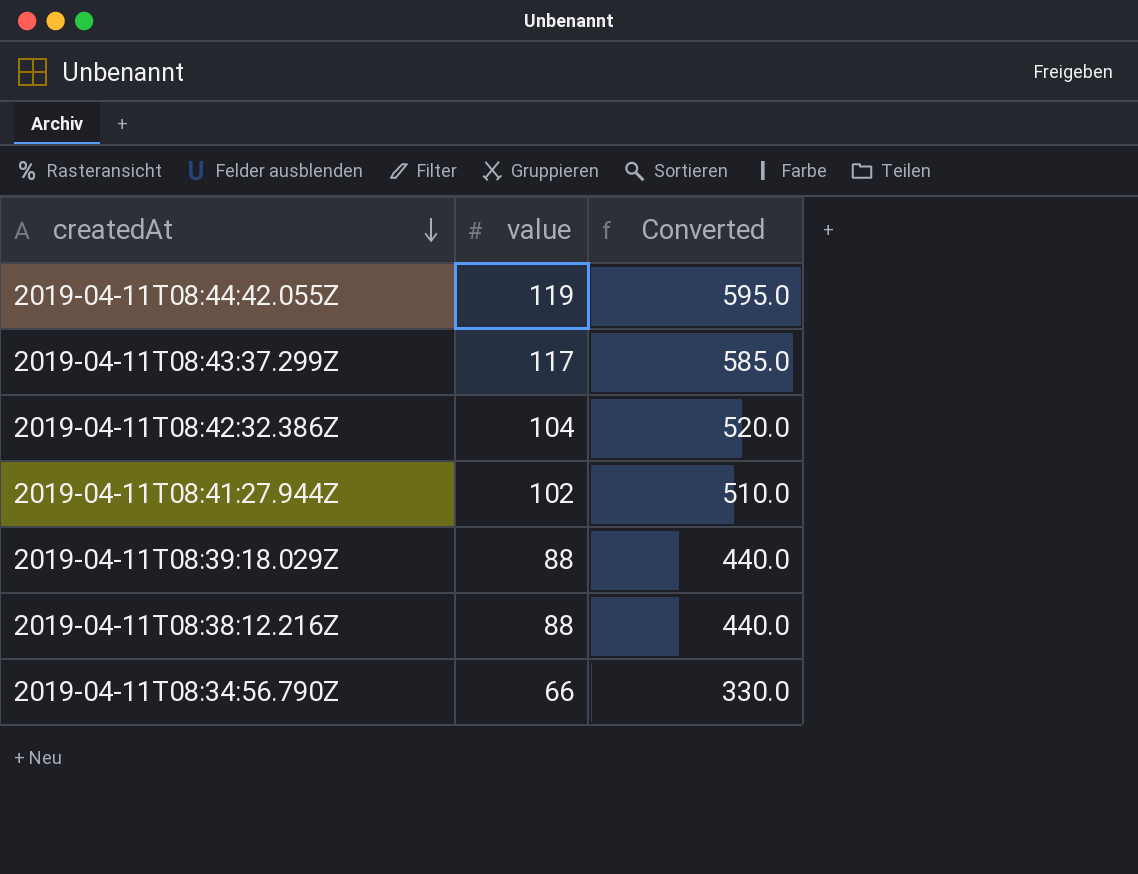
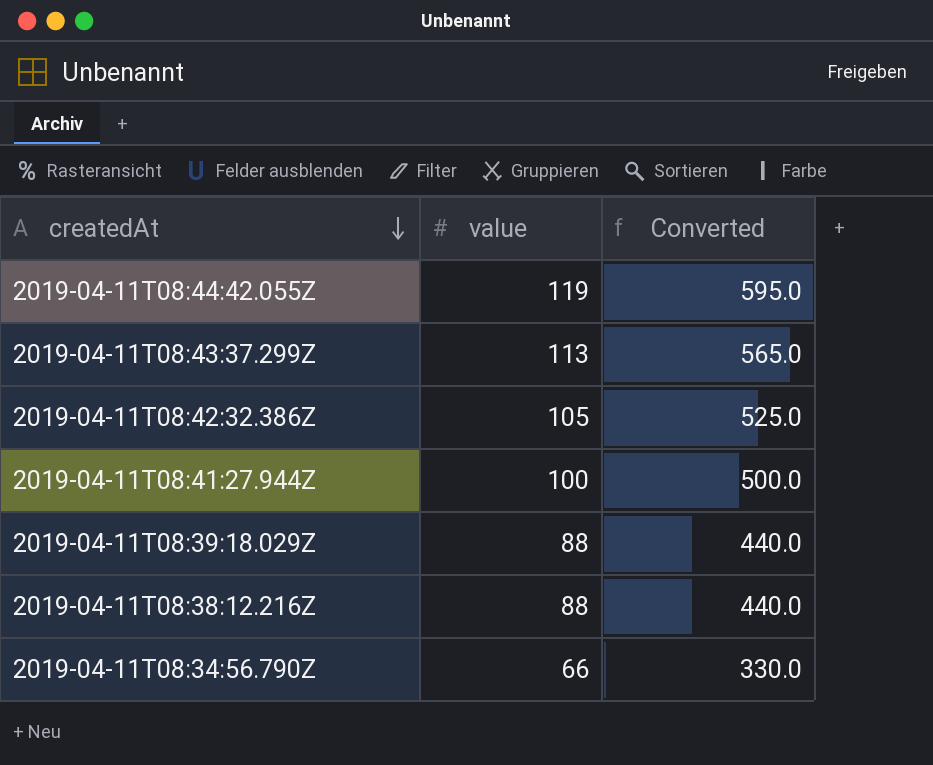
2019-04-11T08:43:37.299Z | value: 117 -> 113
2019-04-11T08:43:37.299Z | Converted: 585.0 -> 565.0
2019-04-11T08:42:32.386Z | value: 104 -> 105
2019-04-11T08:42:32.386Z | Converted: 520.0 -> 525.0
2019-04-11T08:41:27.944Z | value: 102 -> 100
2019-04-11T08:41:27.944Z | Converted: 510.0 -> 500.0

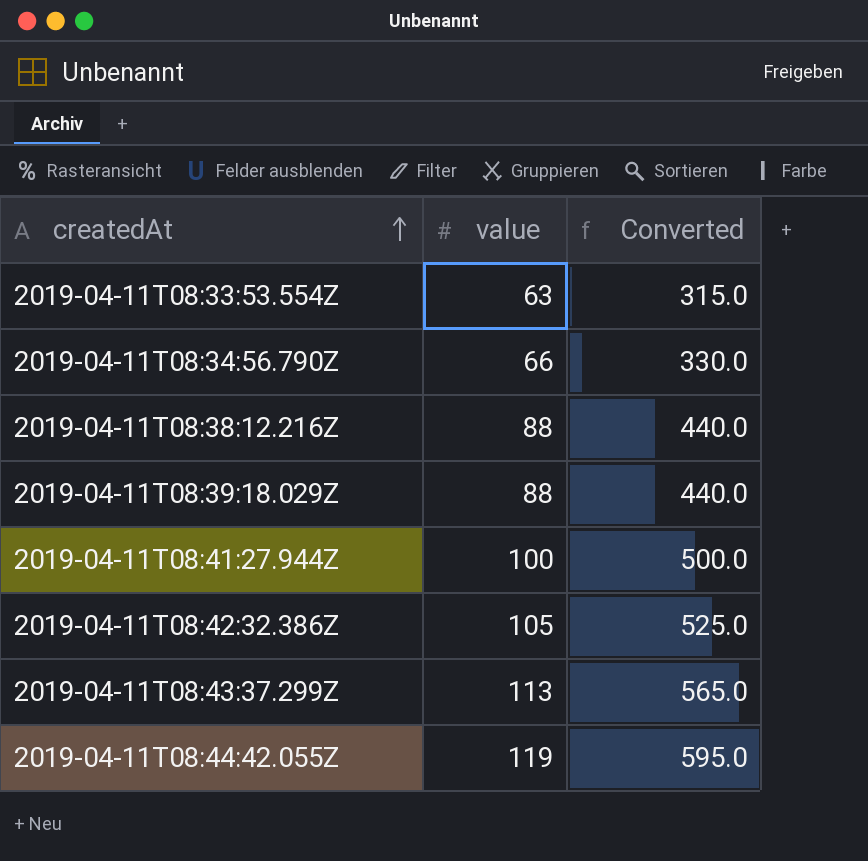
row order: createdAt descending -> createdAt ascending
row 2019-04-11T08:33:53.554Z: none -> 63 | 315.0

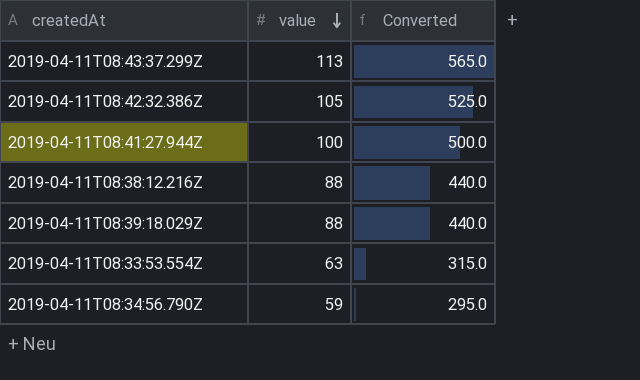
row order: createdAt ascending -> value descending
row 2019-04-11T08:44:42.055Z: 119 | 595.0 -> none
2019-04-11T08:34:56.790Z | value: 66 -> 59
2019-04-11T08:34:56.790Z | Converted: 330.0 -> 295.0

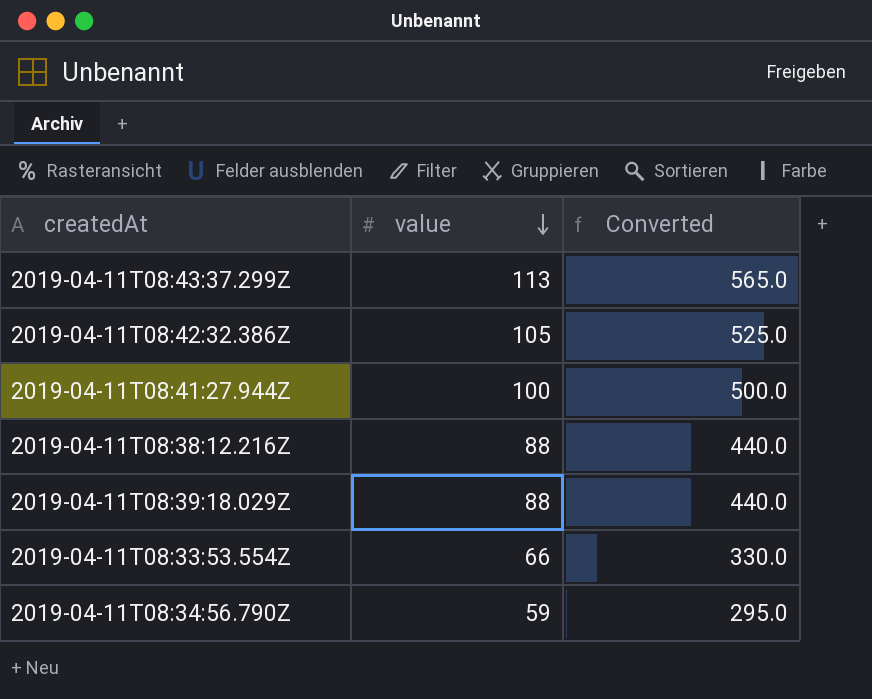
2019-04-11T08:33:53.554Z | value: 63 -> 66
2019-04-11T08:33:53.554Z | Converted: 315.0 -> 330.0

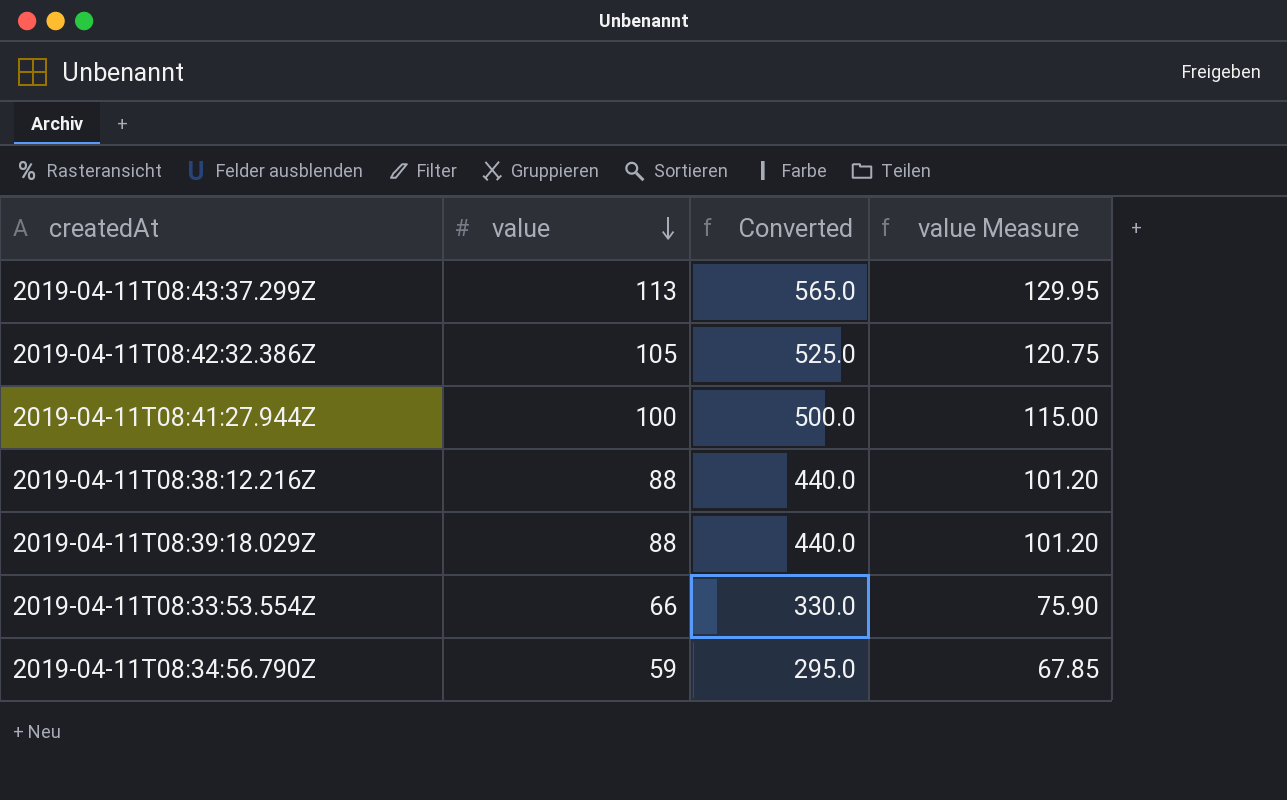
column value Measure | formula: none -> [value] * 1.15

